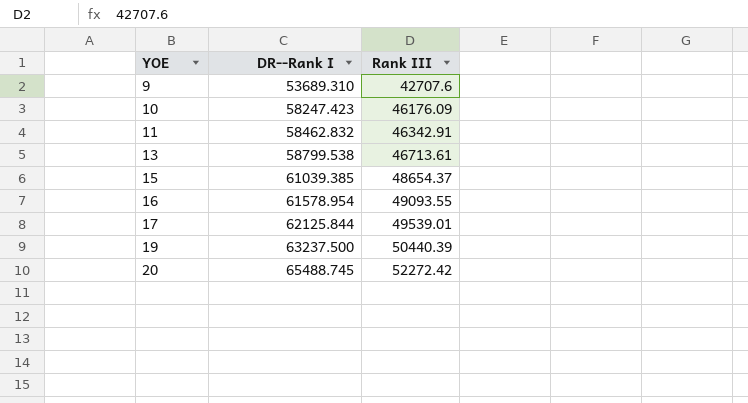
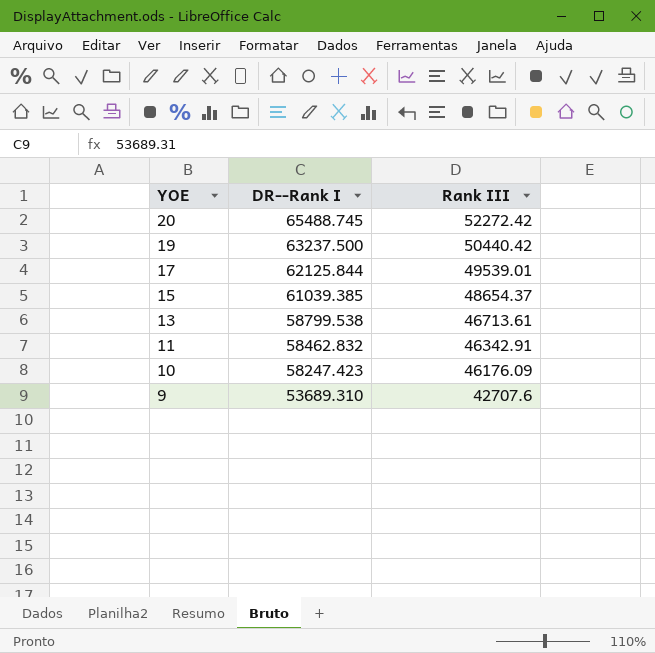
row order: YOE ascending -> YOE descending
row 16: 61578.954 | 49093.55 -> none
19 | Rank III: 50440.39 -> 50440.42

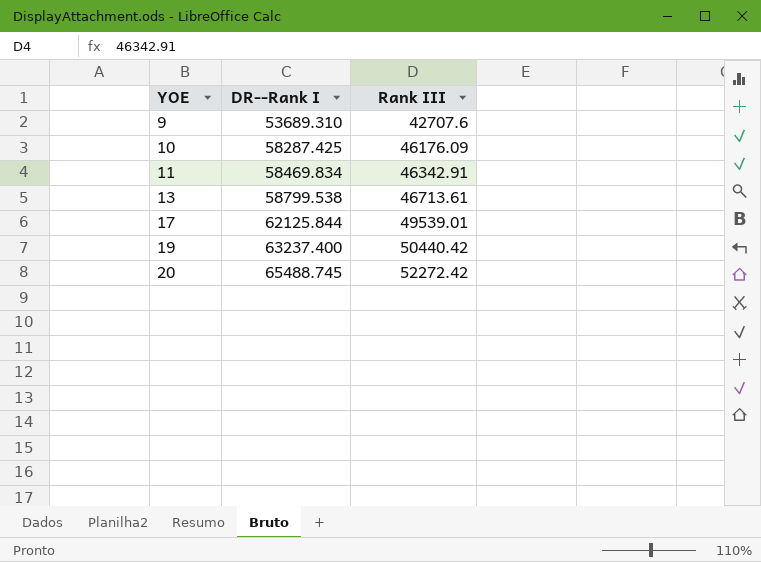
row order: YOE descending -> YOE ascending
row 15: 61039.385 | 48654.37 -> none
10 | DR--Rank I: 58247.423 -> 58287.425
11 | DR--Rank I: 58462.832 -> 58469.834
19 | DR--Rank I: 63237.500 -> 63237.400

